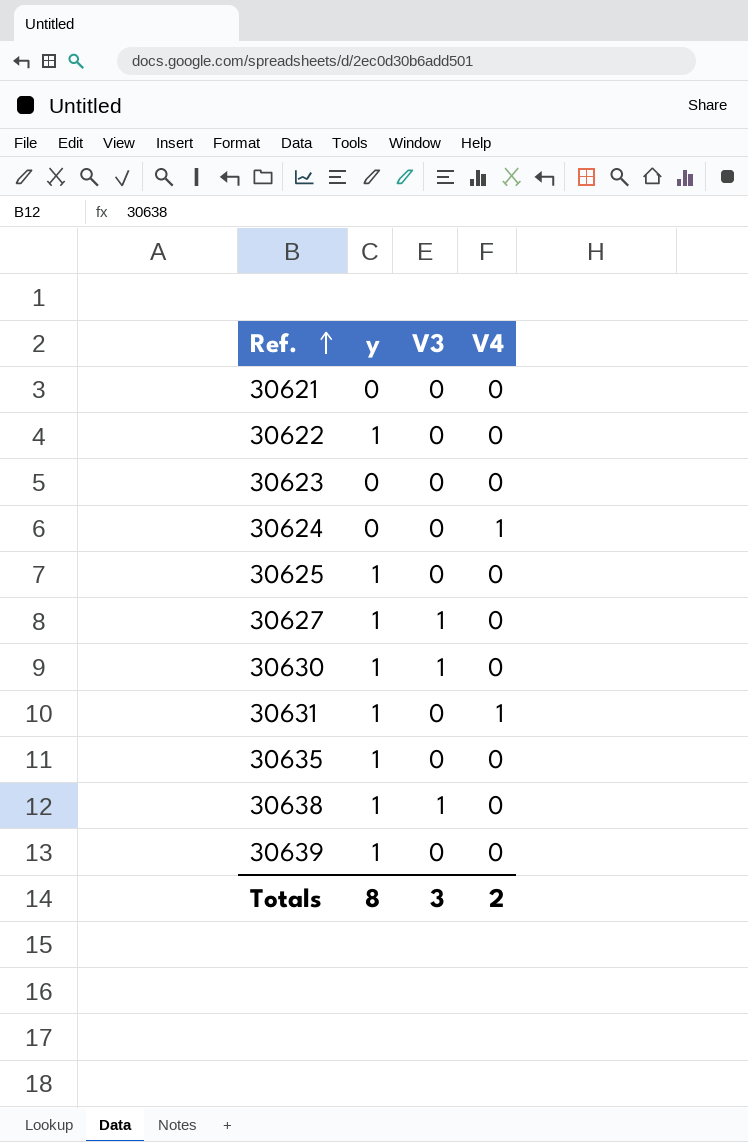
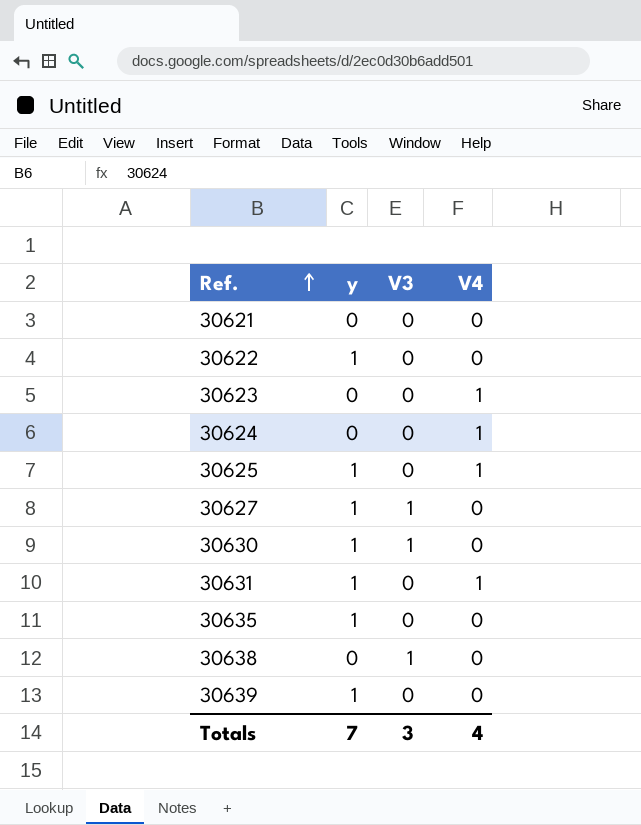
30623 | V4: 0 -> 1
30625 | V4: 0 -> 1
30638 | y: 1 -> 0
Totals | y: 8 -> 7
Totals | V4: 2 -> 4

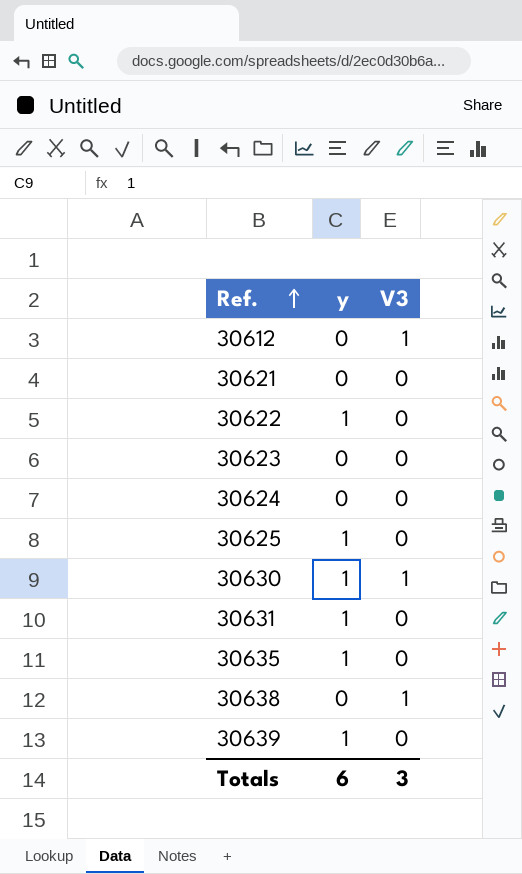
column V4 | position: 4 -> none
row 30627: 1 | 1 | 0 -> none
row 30612: none -> 0 | 1
Totals | y: 7 -> 6

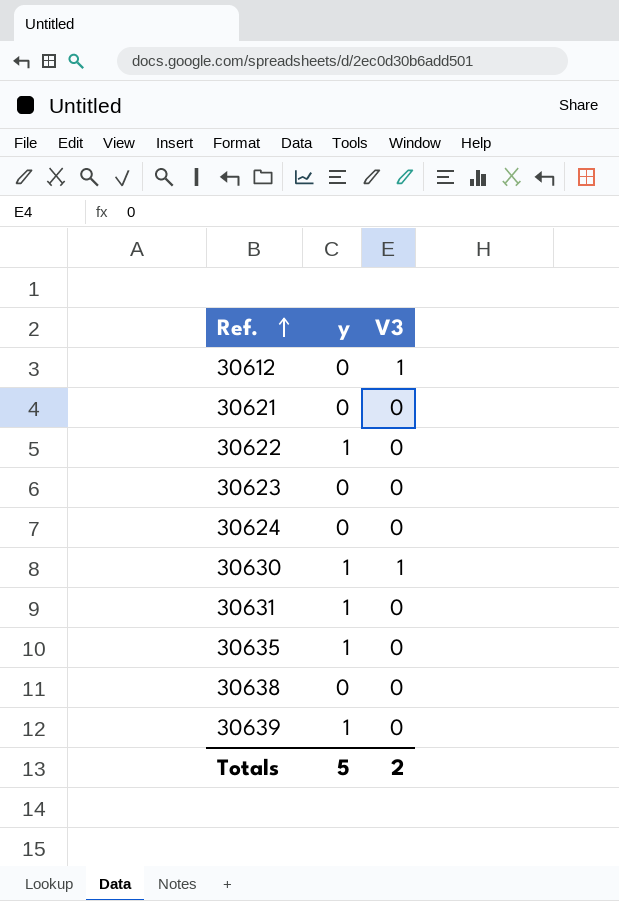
row 30625: 1 | 0 -> none
30638 | V3: 1 -> 0
Totals | y: 6 -> 5
Totals | V3: 3 -> 2

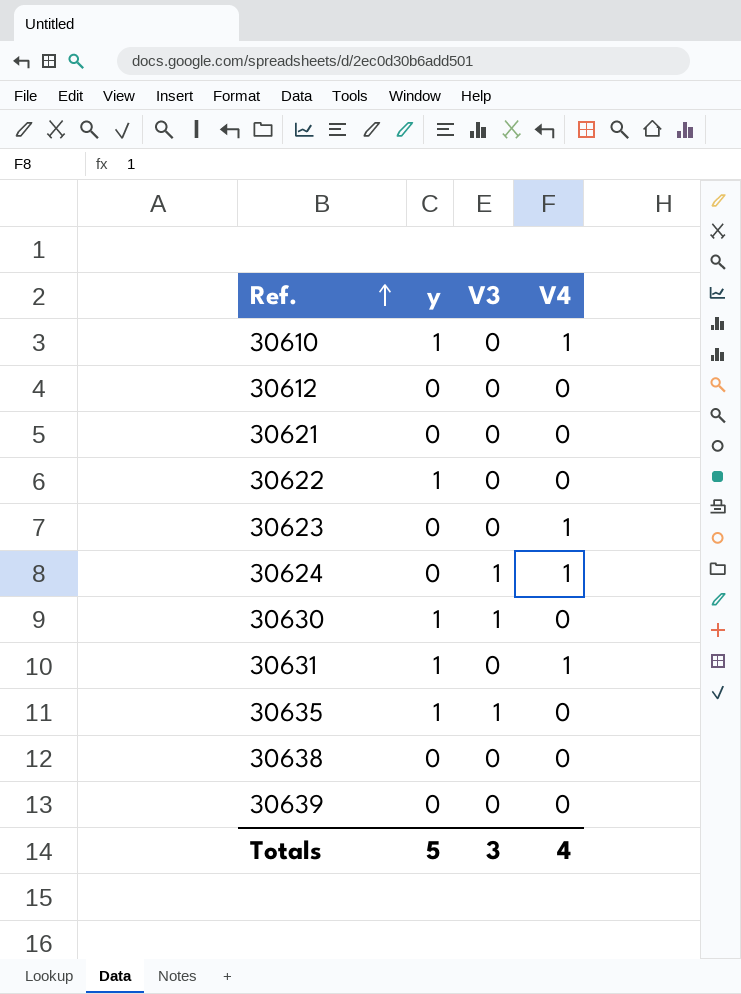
column V4 | position: none -> 4
row 30610: none -> 1 | 0 | 1
30612 | V3: 1 -> 0
30624 | V3: 0 -> 1
30635 | V3: 0 -> 1
30639 | y: 1 -> 0
Totals | V3: 2 -> 3

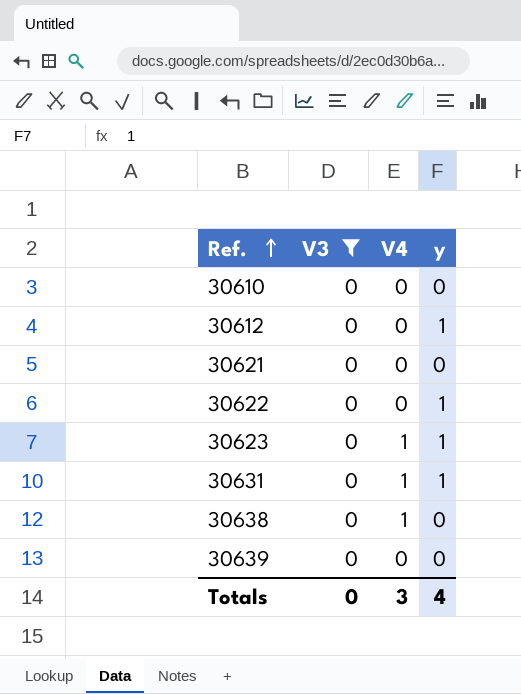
filter: none -> V3 = 0
column y | position: 2 -> 4
30610 | V4: 1 -> 0
30610 | y: 1 -> 0
30612 | y: 0 -> 1
30623 | y: 0 -> 1
30638 | V4: 0 -> 1
Totals | V3: 3 -> 0
Totals | V4: 4 -> 3
Totals | y: 5 -> 4

